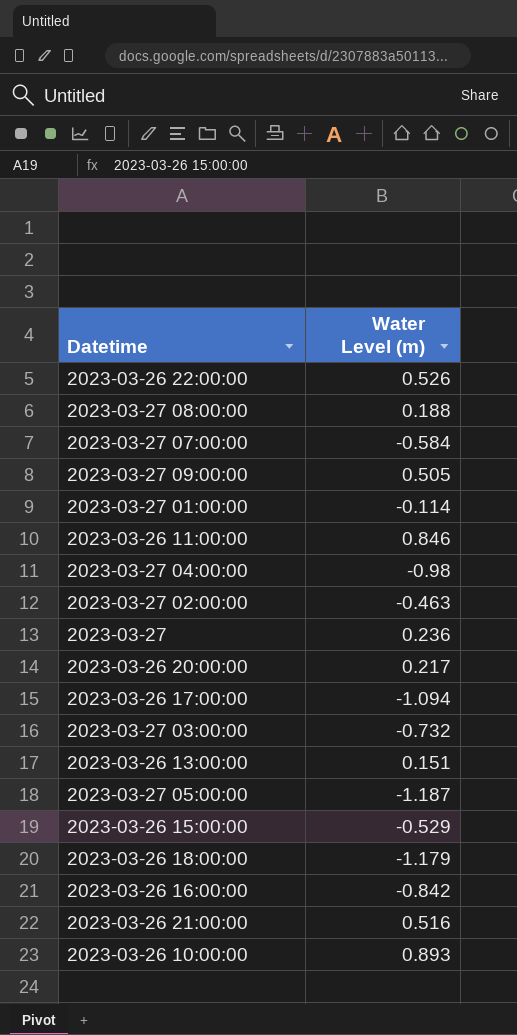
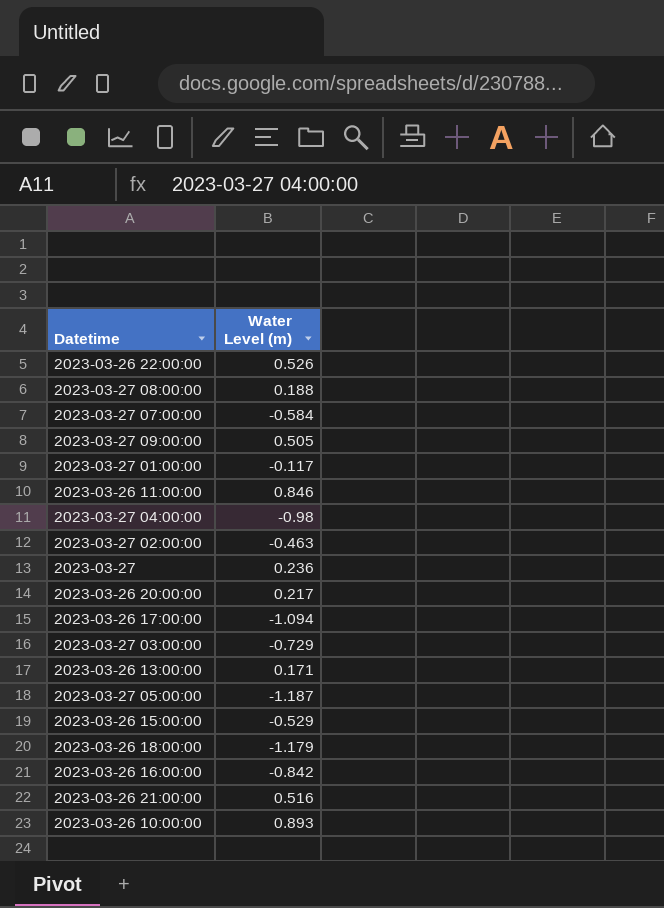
2023-03-27 01:00:00 | Water Level (m): -0.114 -> -0.117
2023-03-27 03:00:00 | Water Level (m): -0.732 -> -0.729
2023-03-26 13:00:00 | Water Level (m): 0.151 -> 0.171

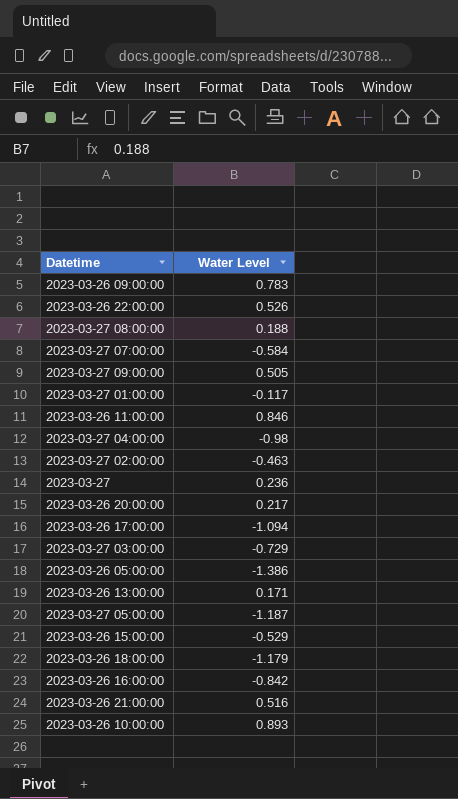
column name: Water Level (m) -> Water Level
row 2023-03-26 09:00:00: none -> 0.783
row 2023-03-26 05:00:00: none -> -1.386

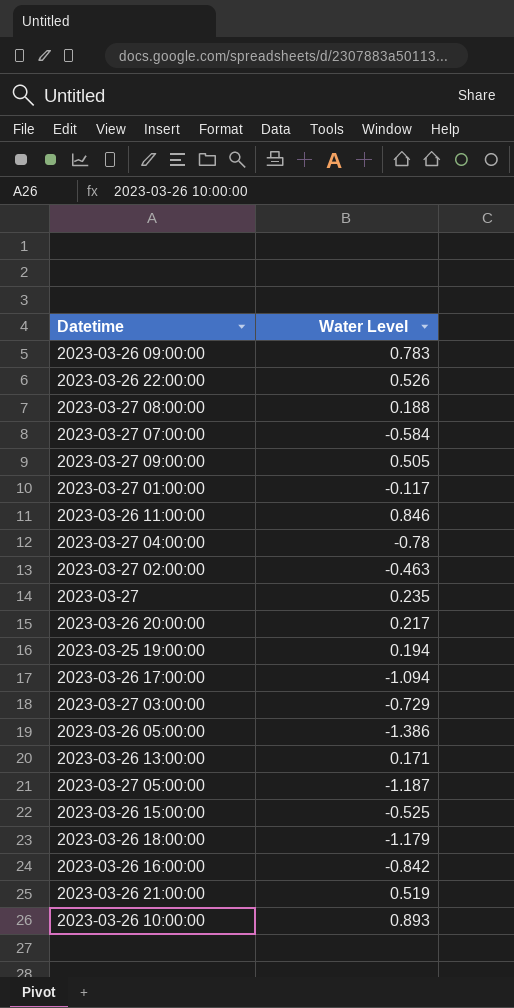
2023-03-27 04:00:00 | Water Level: -0.98 -> -0.78
2023-03-27 | Water Level: 0.236 -> 0.235
row 2023-03-25 19:00:00: none -> 0.194
2023-03-26 15:00:00 | Water Level: -0.529 -> -0.525
2023-03-26 21:00:00 | Water Level: 0.516 -> 0.519

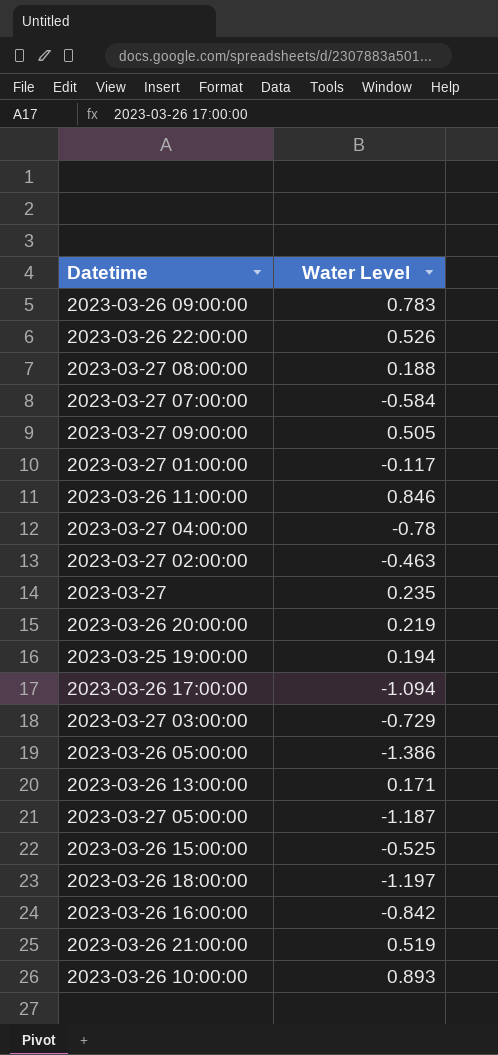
2023-03-26 20:00:00 | Water Level: 0.217 -> 0.219
2023-03-26 18:00:00 | Water Level: -1.179 -> -1.197

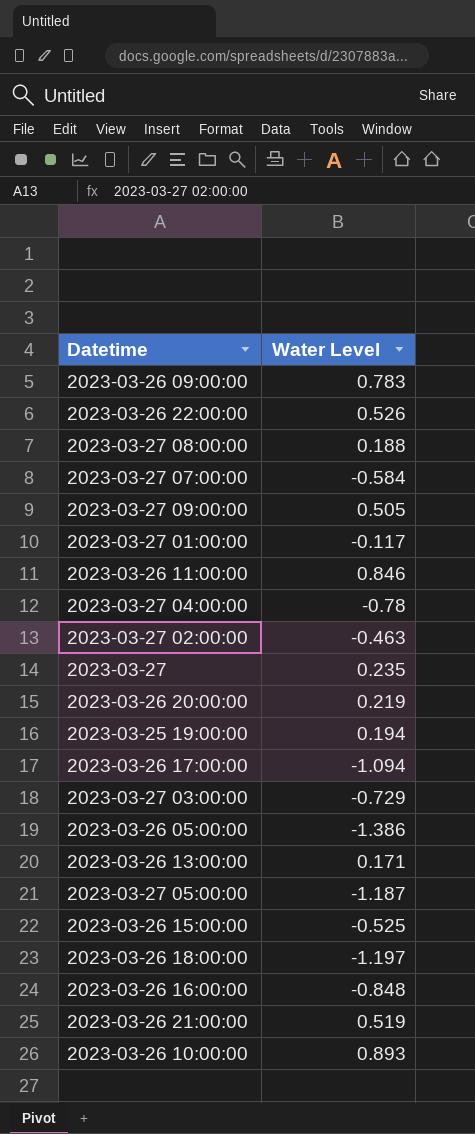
2023-03-26 16:00:00 | Water Level: -0.842 -> -0.848

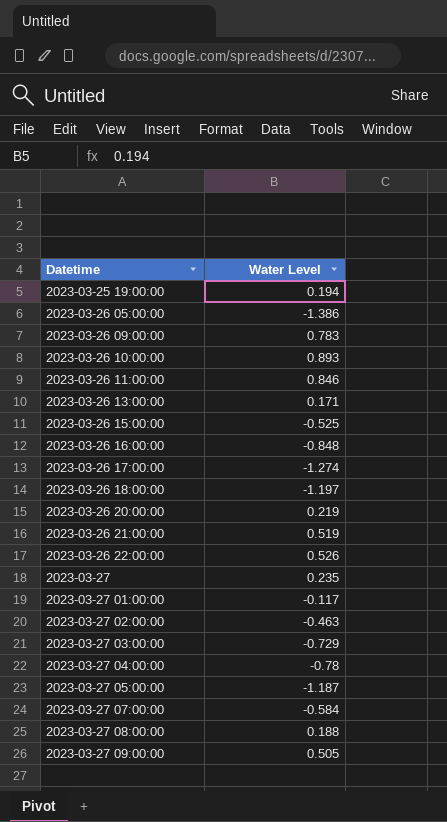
row order: none -> Datetime ascending
2023-03-26 17:00:00 | Water Level: -1.094 -> -1.274

